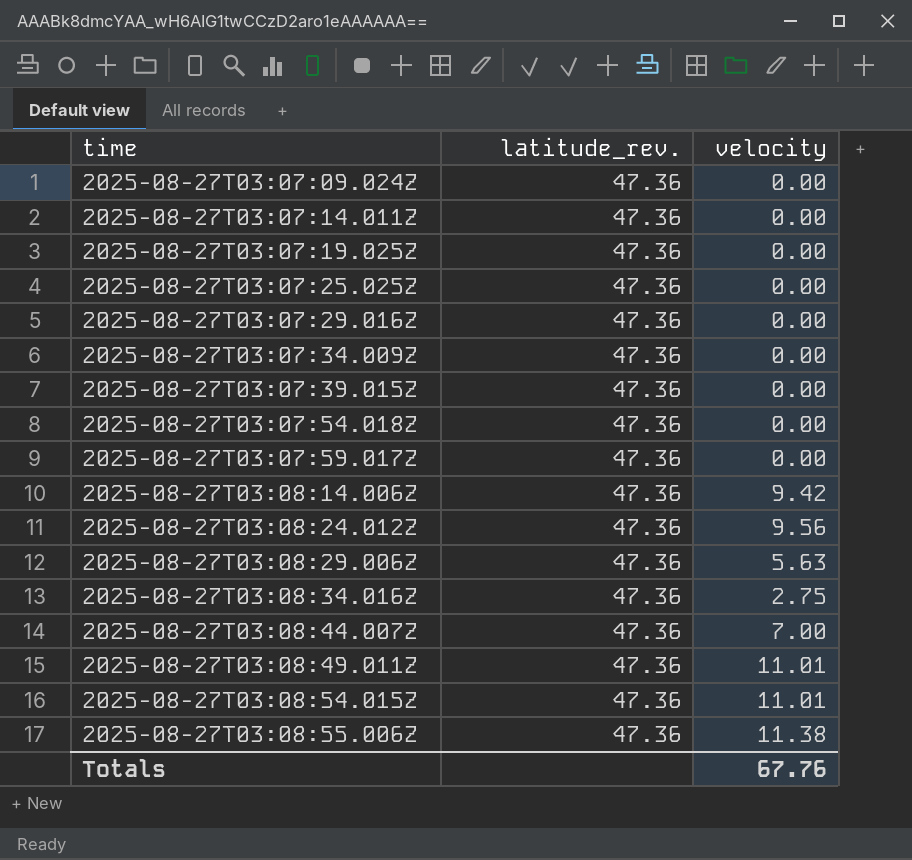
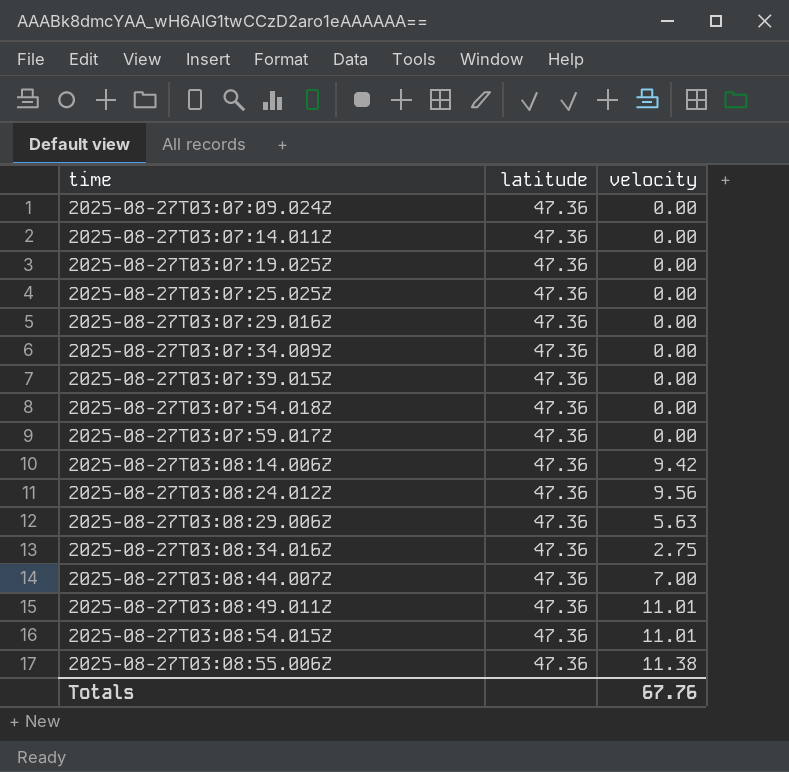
column name: latitude_rev. -> latitude

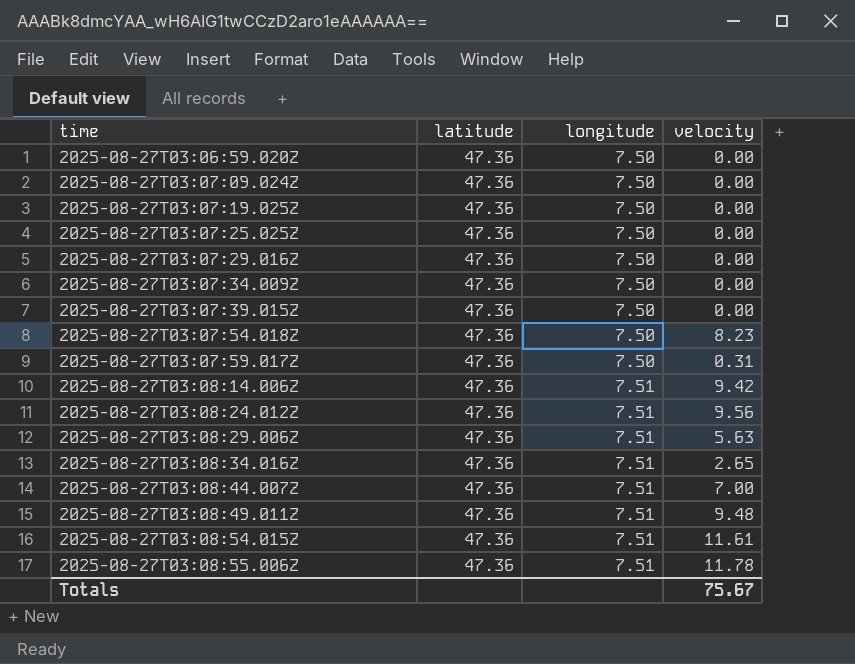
column longitude | position: none -> 3
row 2025-08-27T03:07:14.011Z: 47.36 | 0.00 -> none
row 2025-08-27T03:06:59.020Z: none -> 47.36 | 7.50 | 0.00
2025-08-27T03:07:54.018Z | velocity: 0.00 -> 8.23
2025-08-27T03:07:59.017Z | velocity: 0.00 -> 0.31
2025-08-27T03:08:34.016Z | velocity: 2.75 -> 2.65
2025-08-27T03:08:49.011Z | velocity: 11.01 -> 9.48
2025-08-27T03:08:54.015Z | velocity: 11.01 -> 11.61
2025-08-27T03:08:55.006Z | velocity: 11.38 -> 11.78
Totals | velocity: 67.76 -> 75.67

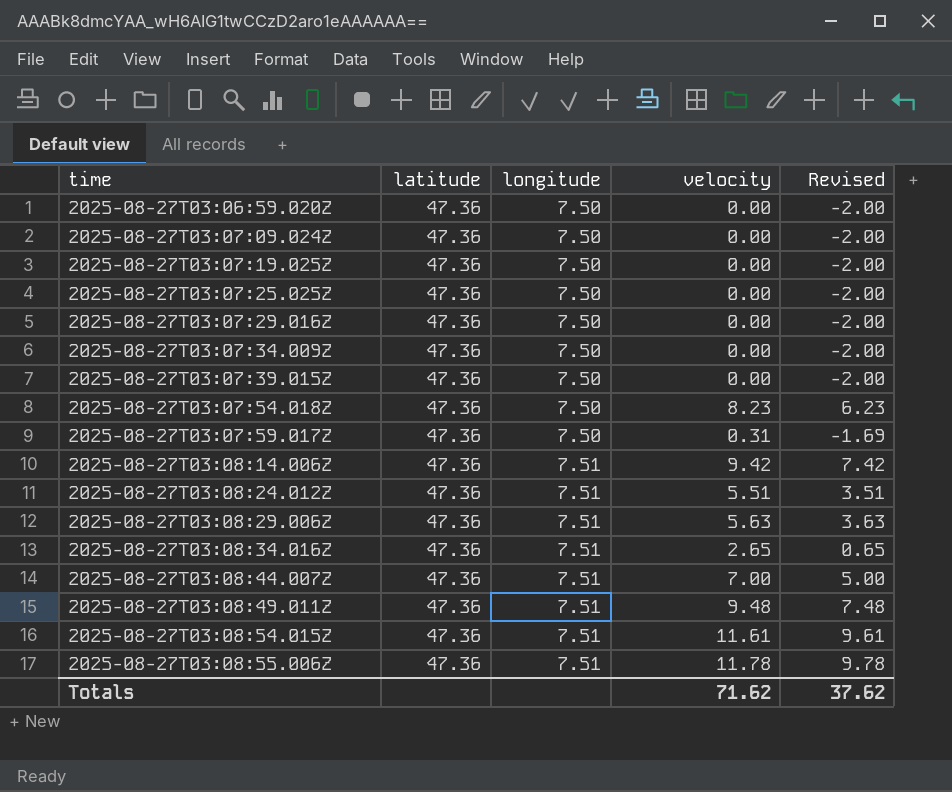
column Revised | formula: none -> [velocity] - 2
2025-08-27T03:08:24.012Z | velocity: 9.56 -> 5.51
Totals | velocity: 75.67 -> 71.62

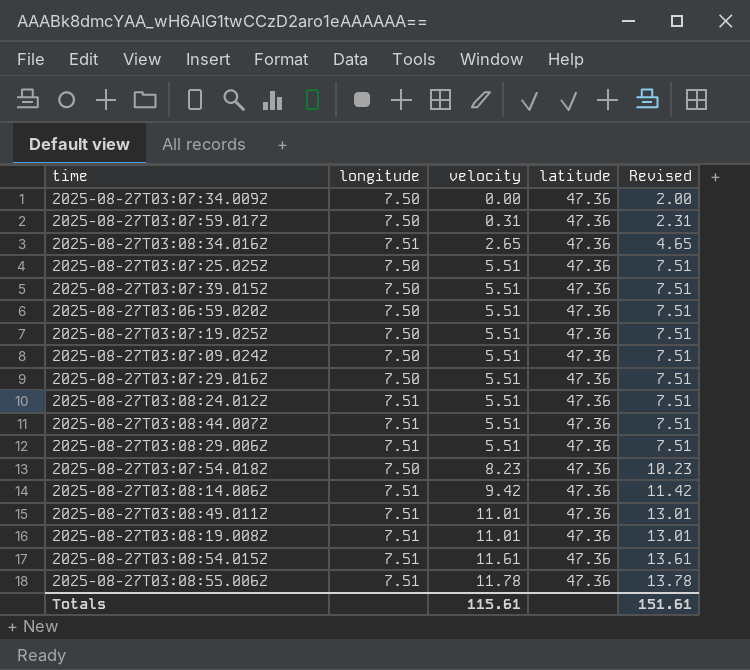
row order: time ascending -> velocity ascending
column latitude | position: 2 -> 4
column Revised | formula: [velocity] - 2 -> [velocity] + 2
2025-08-27T03:07:25.025Z | velocity: 0.00 -> 5.51
2025-08-27T03:07:39.015Z | velocity: 0.00 -> 5.51
2025-08-27T03:06:59.020Z | velocity: 0.00 -> 5.51
2025-08-27T03:07:19.025Z | velocity: 0.00 -> 5.51
2025-08-27T03:07:09.024Z | velocity: 0.00 -> 5.51
2025-08-27T03:07:29.016Z | velocity: 0.00 -> 5.51
2025-08-27T03:08:44.007Z | velocity: 7.00 -> 5.51
2025-08-27T03:08:29.006Z | velocity: 5.63 -> 5.51
2025-08-27T03:08:49.011Z | velocity: 9.48 -> 11.01
row 2025-08-27T03:08:19.008Z: none -> 7.51 | 11.01 | 47.36 | 13.01
Totals | velocity: 71.62 -> 115.61
Totals | Revised: 37.62 -> 151.61

